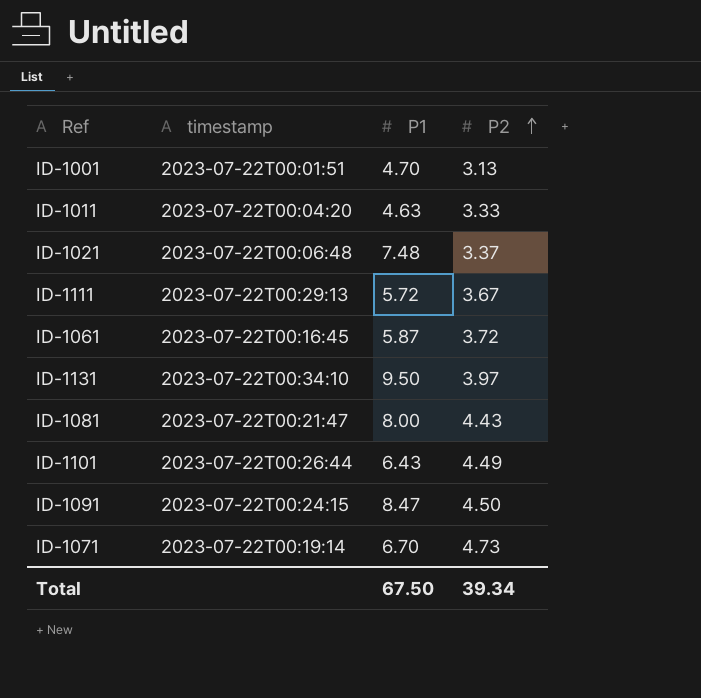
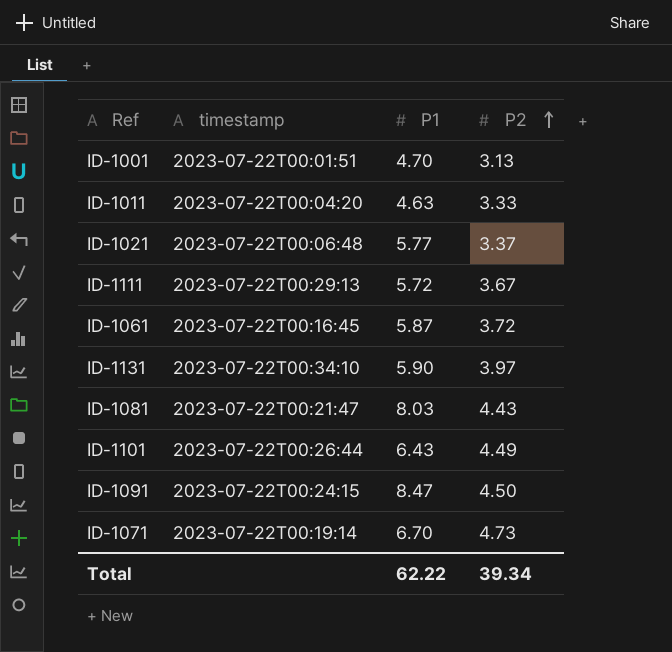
ID-1021 | P1: 7.48 -> 5.77
ID-1131 | P1: 9.50 -> 5.90
ID-1081 | P1: 8.00 -> 8.03
Total | P1: 67.50 -> 62.22

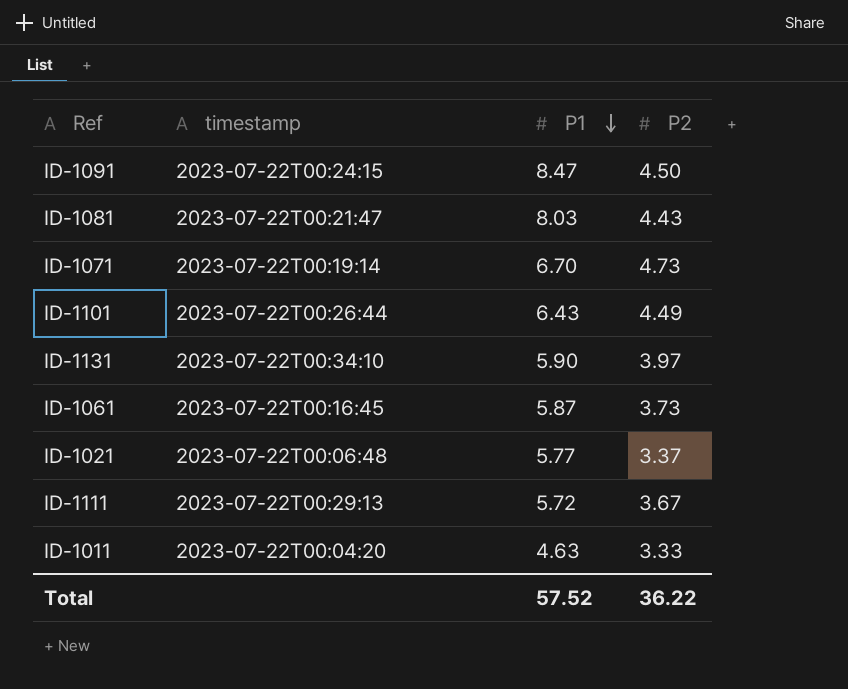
row order: P2 ascending -> P1 descending
row ID-1001: 2023-07-22T00:01:51 | 4.70 | 3.13 -> none
ID-1061 | P2: 3.72 -> 3.73
Total | P1: 62.22 -> 57.52
Total | P2: 39.34 -> 36.22

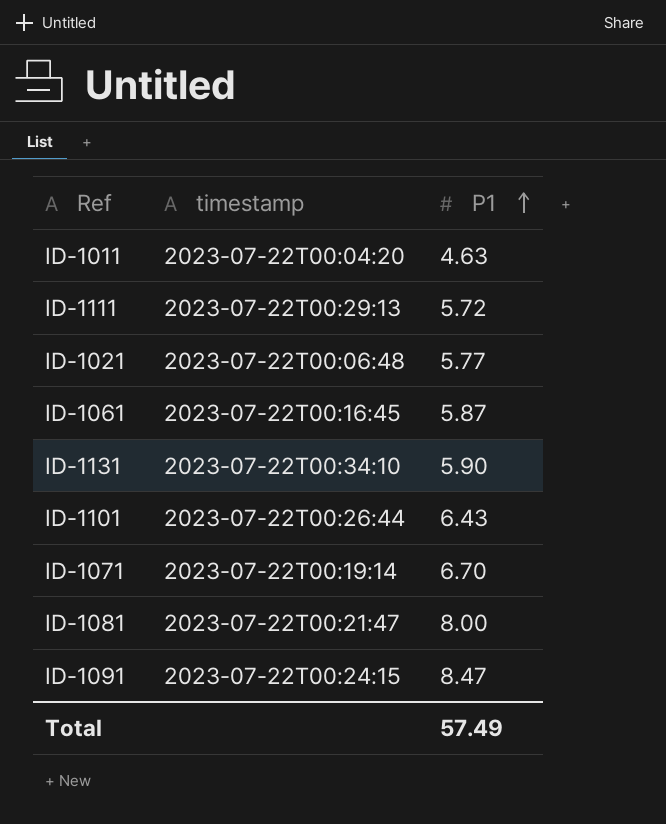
row order: P1 descending -> P1 ascending
column P2 | position: 4 -> none
ID-1081 | P1: 8.03 -> 8.00
Total | P1: 57.52 -> 57.49

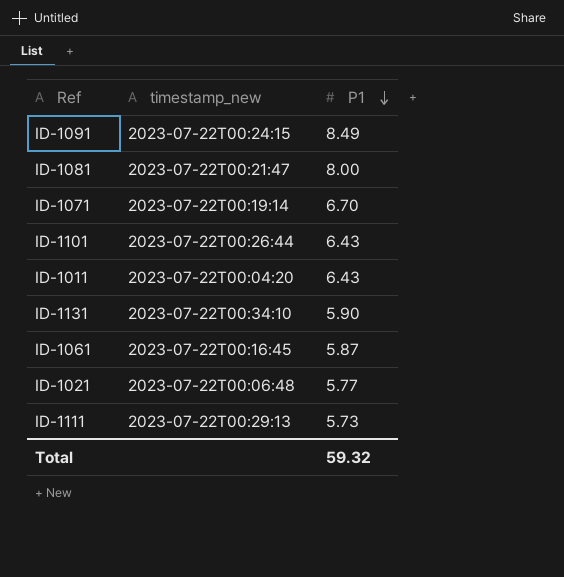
row order: P1 ascending -> P1 descending
column name: timestamp -> timestamp_new
ID-1091 | P1: 8.47 -> 8.49
ID-1011 | P1: 4.63 -> 6.43
ID-1111 | P1: 5.72 -> 5.73
Total | P1: 57.49 -> 59.32

